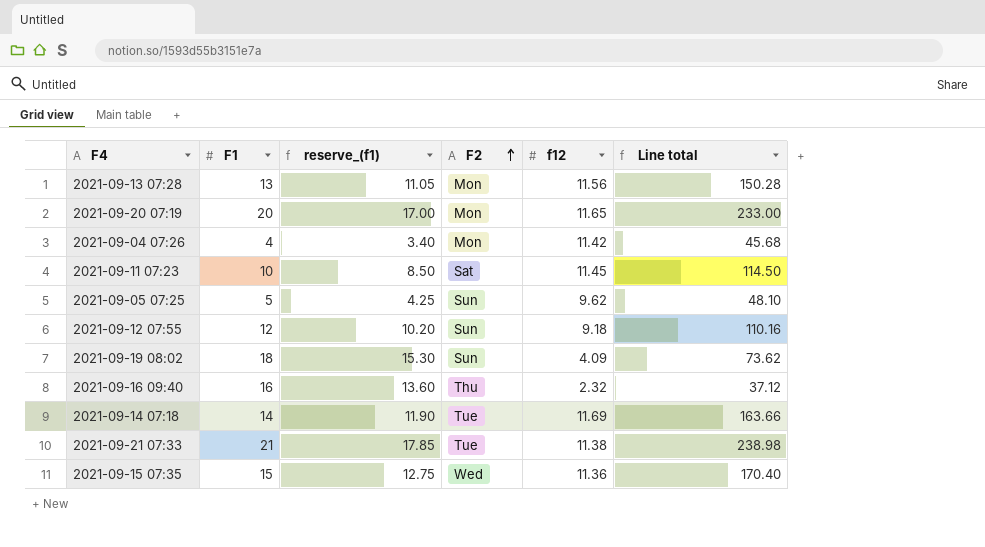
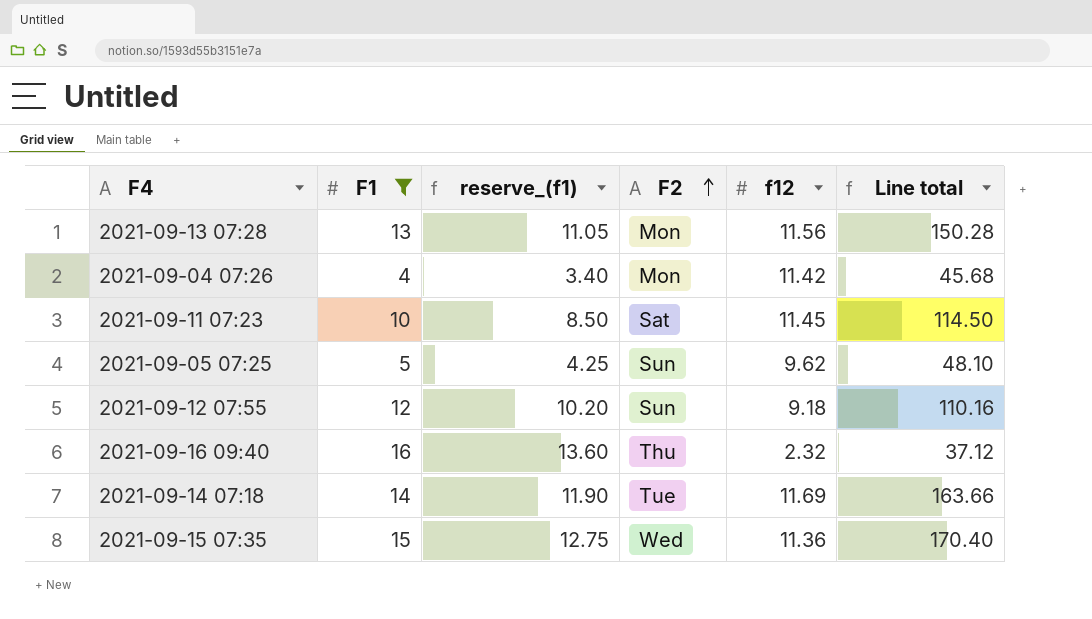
filter: none -> F1 <= 16

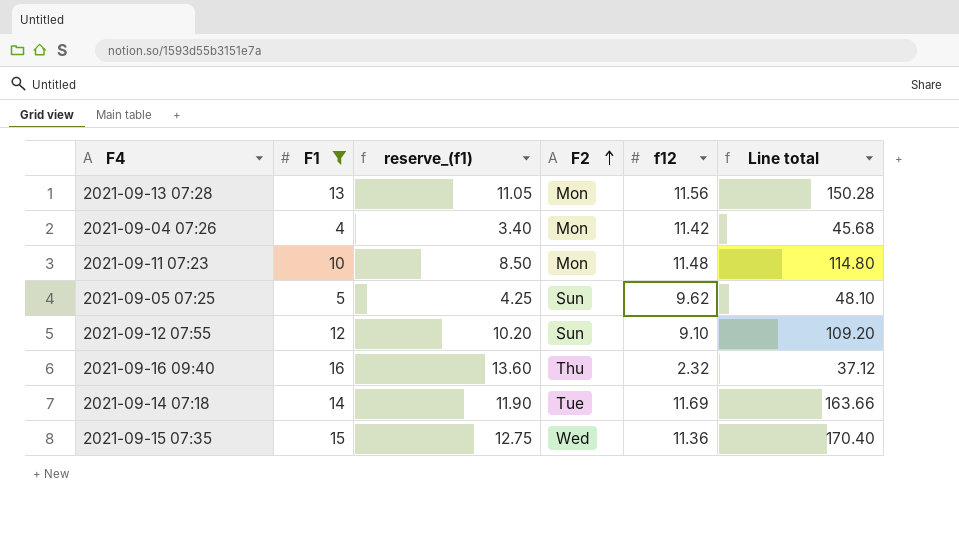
2021-09-11 07:23 | F2: Sat -> Mon
2021-09-11 07:23 | f12: 11.45 -> 11.48
2021-09-11 07:23 | Line total: 114.50 -> 114.80
2021-09-12 07:55 | f12: 9.18 -> 9.10
2021-09-12 07:55 | Line total: 110.16 -> 109.20

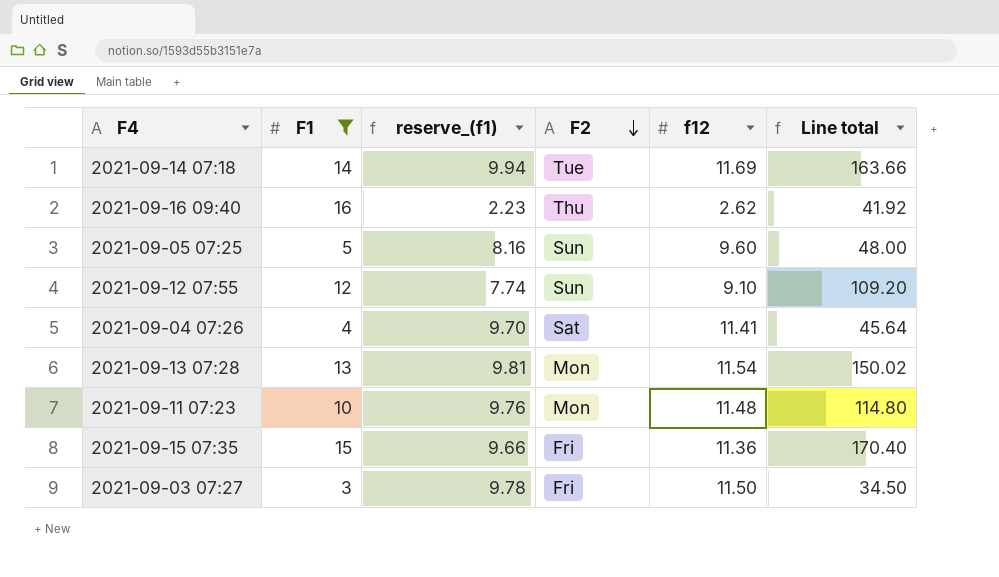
row order: F2 ascending -> F2 descending
column reserve_(f1) | formula: [F1] * 0.85 -> [f12] * 0.85
2021-09-16 09:40 | f12: 2.32 -> 2.62
2021-09-16 09:40 | Line total: 37.12 -> 41.92
2021-09-05 07:25 | f12: 9.62 -> 9.60
2021-09-05 07:25 | Line total: 48.10 -> 48.00
2021-09-04 07:26 | F2: Mon -> Sat
2021-09-04 07:26 | f12: 11.42 -> 11.41
2021-09-04 07:26 | Line total: 45.68 -> 45.64
2021-09-13 07:28 | f12: 11.56 -> 11.54
2021-09-13 07:28 | Line total: 150.28 -> 150.02
2021-09-15 07:35 | F2: Wed -> Fri
row 2021-09-03 07:27: none -> 3 | 9.78 | Fri | 11.50 | 34.50

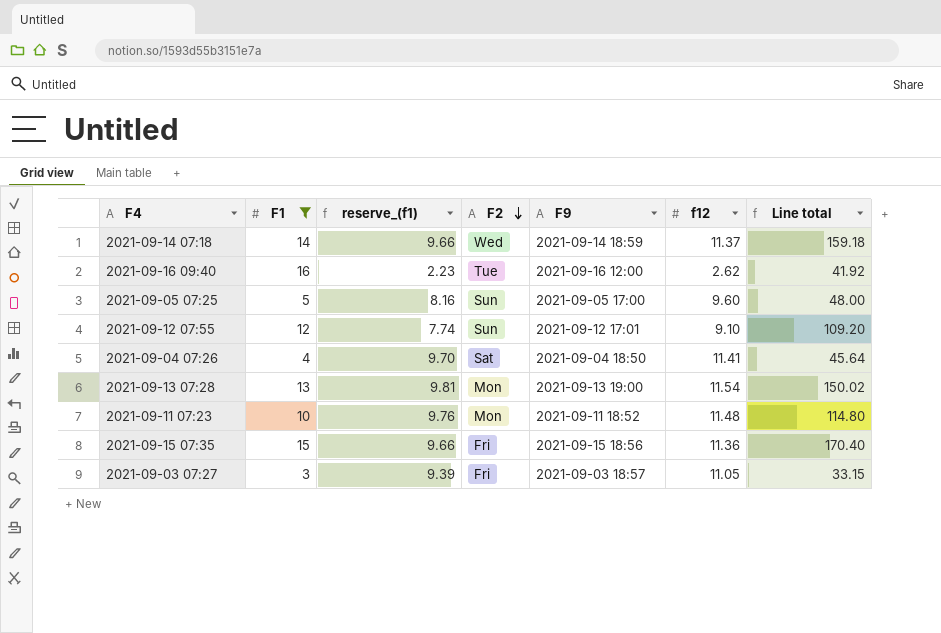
column F9 | position: none -> 5
2021-09-14 07:18 | reserve_(f1): 9.94 -> 9.66
2021-09-14 07:18 | F2: Tue -> Wed
2021-09-14 07:18 | f12: 11.69 -> 11.37
2021-09-14 07:18 | Line total: 163.66 -> 159.18
2021-09-16 09:40 | F2: Thu -> Tue
2021-09-03 07:27 | reserve_(f1): 9.78 -> 9.39
2021-09-03 07:27 | f12: 11.50 -> 11.05
2021-09-03 07:27 | Line total: 34.50 -> 33.15

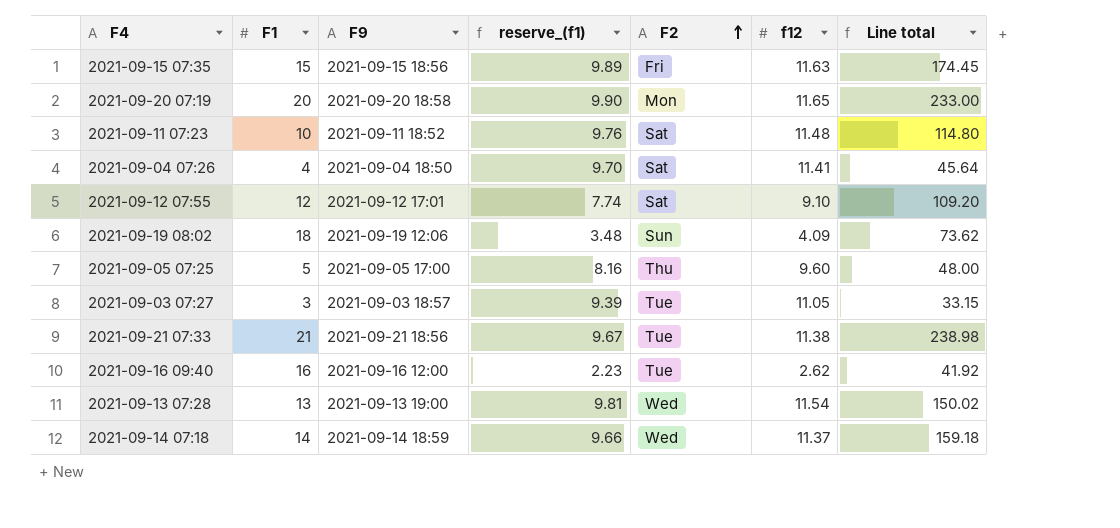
filter: F1 <= 16 -> none
row order: F2 descending -> F2 ascending
column F9 | position: 5 -> 3
2021-09-15 07:35 | reserve_(f1): 9.66 -> 9.89
2021-09-15 07:35 | f12: 11.36 -> 11.63
2021-09-15 07:35 | Line total: 170.40 -> 174.45
2021-09-11 07:23 | F2: Mon -> Sat
2021-09-12 07:55 | F2: Sun -> Sat
2021-09-05 07:25 | F2: Sun -> Thu
2021-09-03 07:27 | F2: Fri -> Tue
2021-09-13 07:28 | F2: Mon -> Wed

